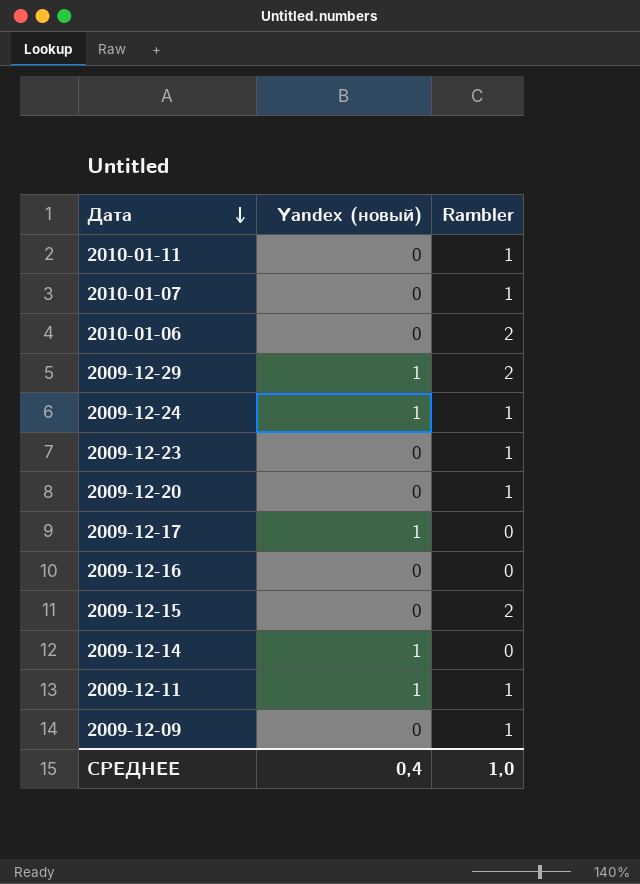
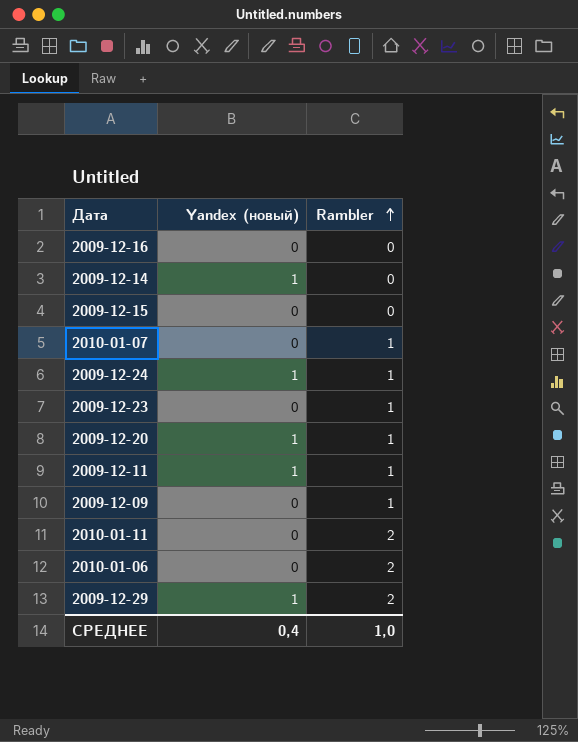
row order: Дата descending -> Rambler ascending
row 2009-12-17: 1 | 0 -> none
2009-12-15 | Rambler: 2 -> 0
2009-12-20 | Yandex (новый): 0 -> 1
2010-01-11 | Rambler: 1 -> 2

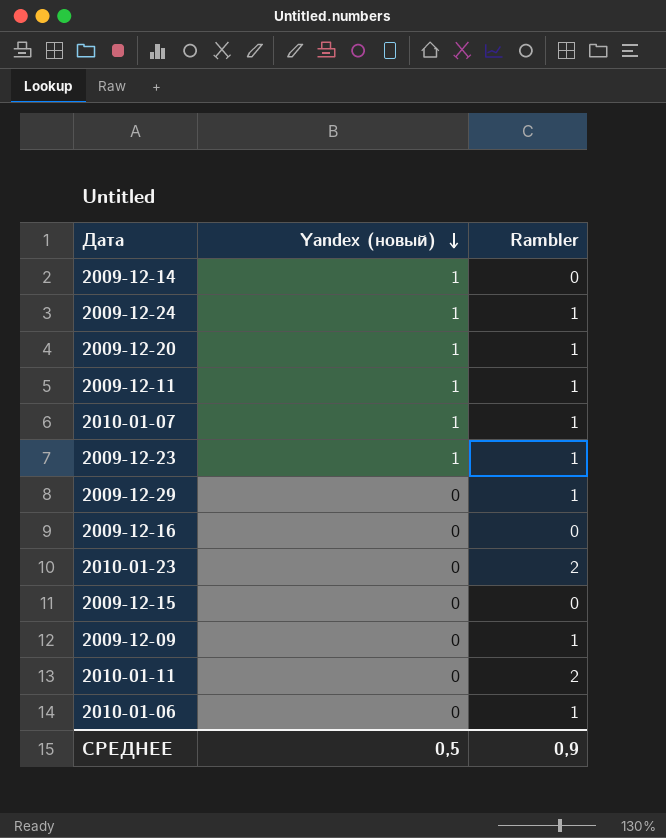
row order: Rambler ascending -> Yandex (новый) descending
2010-01-07 | Yandex (новый): 0 -> 1
2009-12-23 | Yandex (новый): 0 -> 1
2009-12-29 | Yandex (новый): 1 -> 0
2009-12-29 | Rambler: 2 -> 1
row 2010-01-23: none -> 0 | 2
2010-01-06 | Rambler: 2 -> 1
СРЕДНЕЕ | Yandex (новый): 0,4 -> 0,5
СРЕДНЕЕ | Rambler: 1,0 -> 0,9

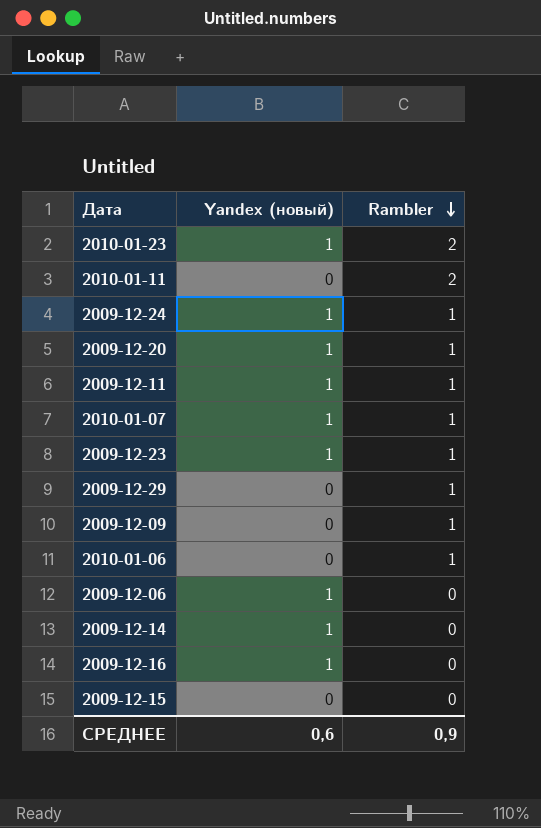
row order: Yandex (новый) descending -> Rambler descending
2010-01-23 | Yandex (новый): 0 -> 1
row 2009-12-06: none -> 1 | 0
2009-12-16 | Yandex (новый): 0 -> 1
СРЕДНЕЕ | Yandex (новый): 0,5 -> 0,6

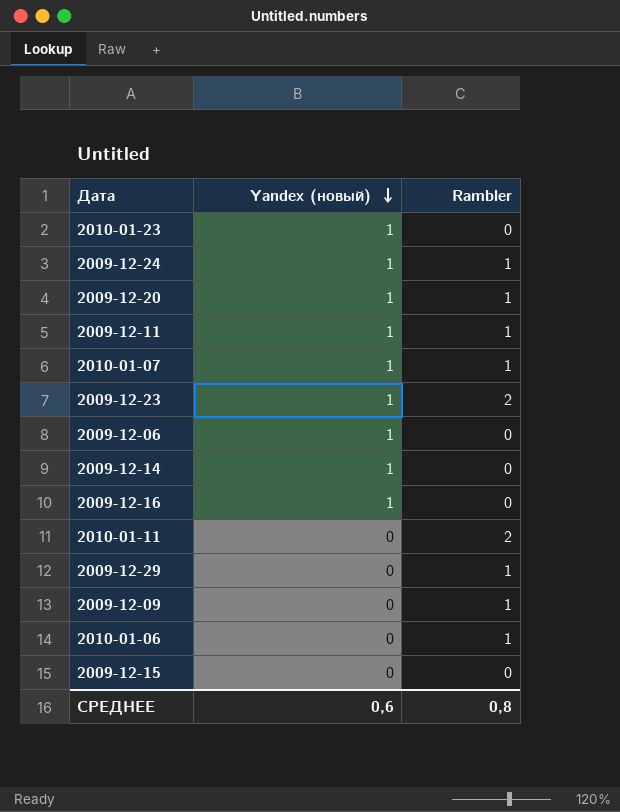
row order: Rambler descending -> Yandex (новый) descending
2010-01-23 | Rambler: 2 -> 0
2009-12-23 | Rambler: 1 -> 2
СРЕДНЕЕ | Rambler: 0,9 -> 0,8

